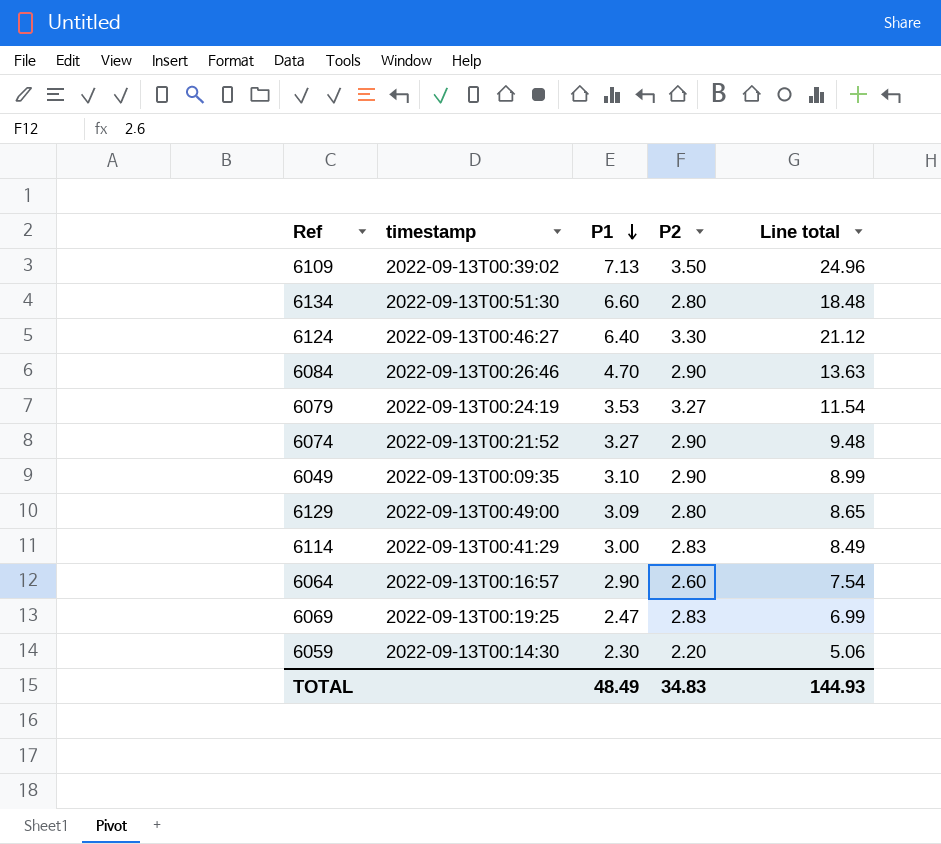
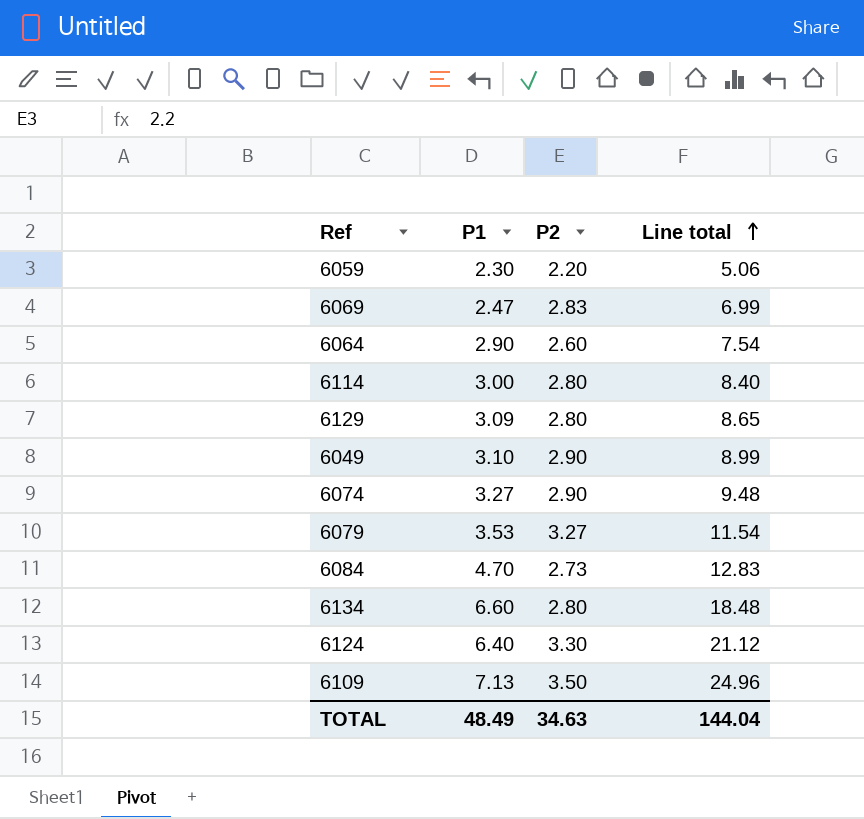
row order: P1 descending -> Line total ascending
column timestamp | position: 2 -> none
6114 | P2: 2.83 -> 2.80
6114 | Line total: 8.49 -> 8.40
6084 | P2: 2.90 -> 2.73
6084 | Line total: 13.63 -> 12.83
TOTAL | P2: 34.83 -> 34.63
TOTAL | Line total: 144.93 -> 144.04

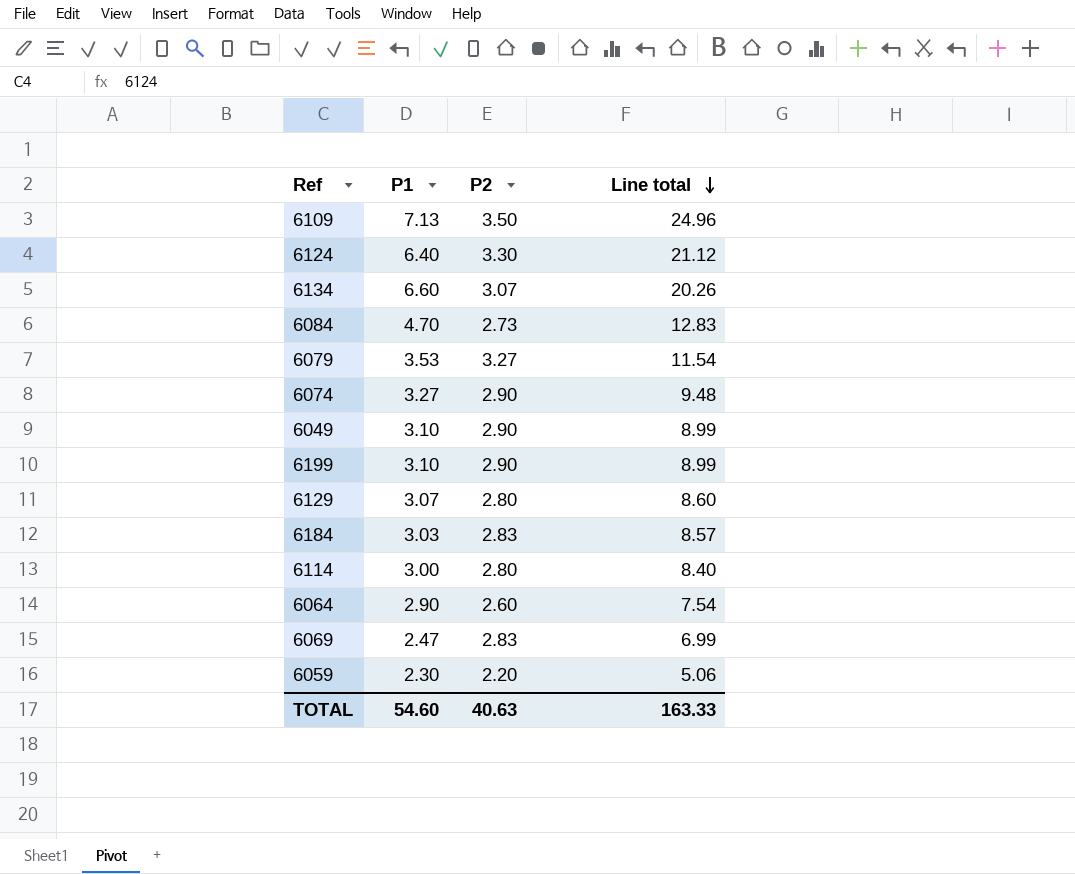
row order: Line total ascending -> Line total descending
6134 | P2: 2.80 -> 3.07
6134 | Line total: 18.48 -> 20.26
row 6199: none -> 3.10 | 2.90 | 8.99
6129 | P1: 3.09 -> 3.07
6129 | Line total: 8.65 -> 8.60
row 6184: none -> 3.03 | 2.83 | 8.57
TOTAL | P1: 48.49 -> 54.60
TOTAL | P2: 34.63 -> 40.63
TOTAL | Line total: 144.04 -> 163.33

